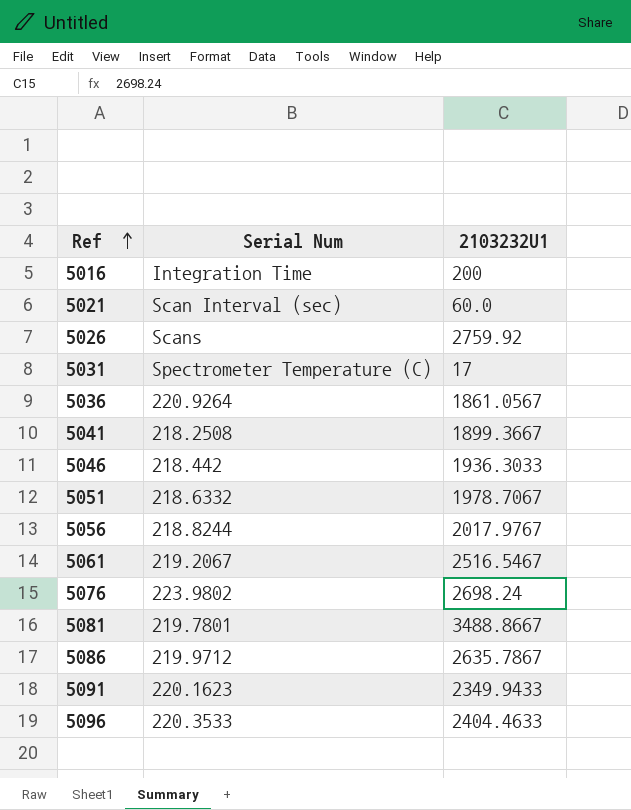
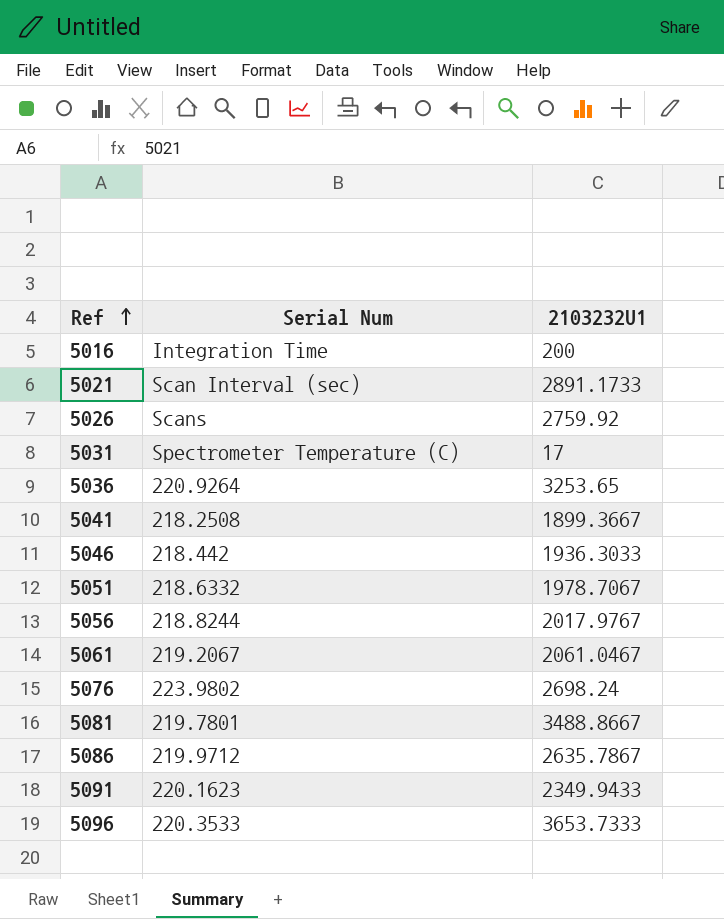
5021 | 2103232U1: 60.0 -> 2891.1733
5036 | 2103232U1: 1861.0567 -> 3253.65
5061 | 2103232U1: 2516.5467 -> 2061.0467
5096 | 2103232U1: 2404.4633 -> 3653.7333

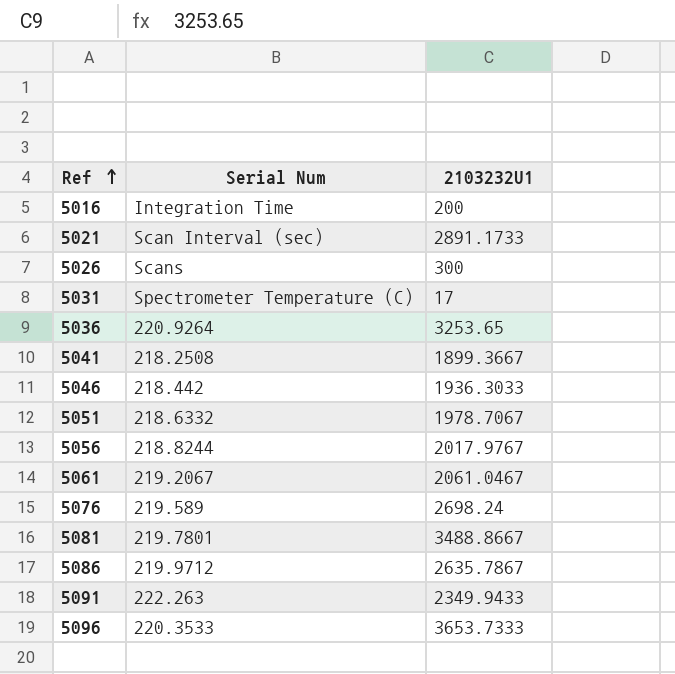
5026 | 2103232U1: 2759.92 -> 300
5076 | Serial Num: 223.9802 -> 219.589
5091 | Serial Num: 220.1623 -> 222.263

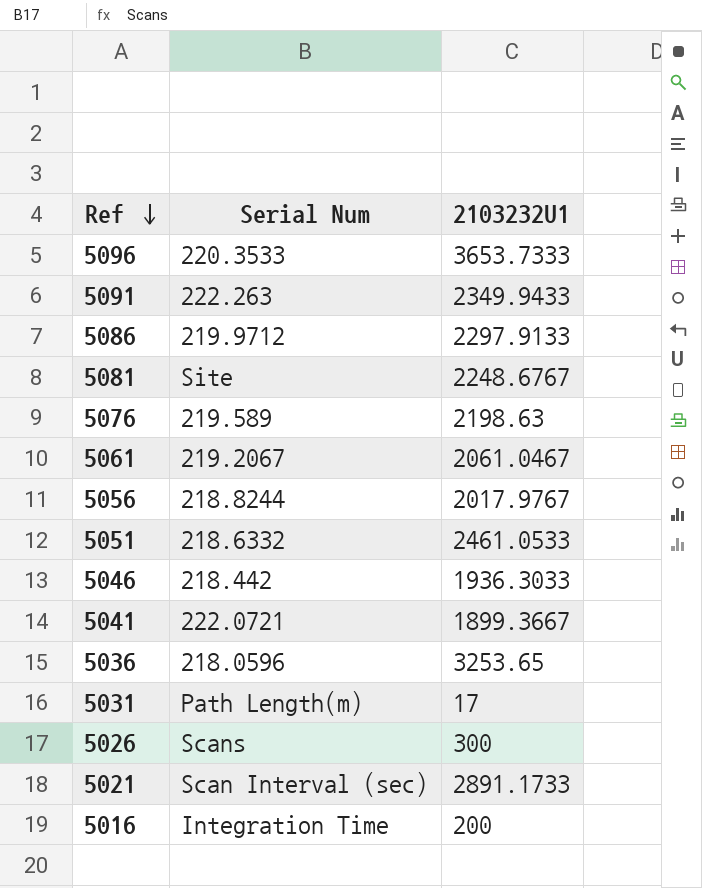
row order: Ref ascending -> Ref descending
5086 | 2103232U1: 2635.7867 -> 2297.9133
5081 | Serial Num: 219.7801 -> Site
5081 | 2103232U1: 3488.8667 -> 2248.6767
5076 | 2103232U1: 2698.24 -> 2198.63
5051 | 2103232U1: 1978.7067 -> 2461.0533
5041 | Serial Num: 218.2508 -> 222.0721
5036 | Serial Num: 220.9264 -> 218.0596
5031 | Serial Num: Spectrometer Temperature (C) -> Path Length(m)

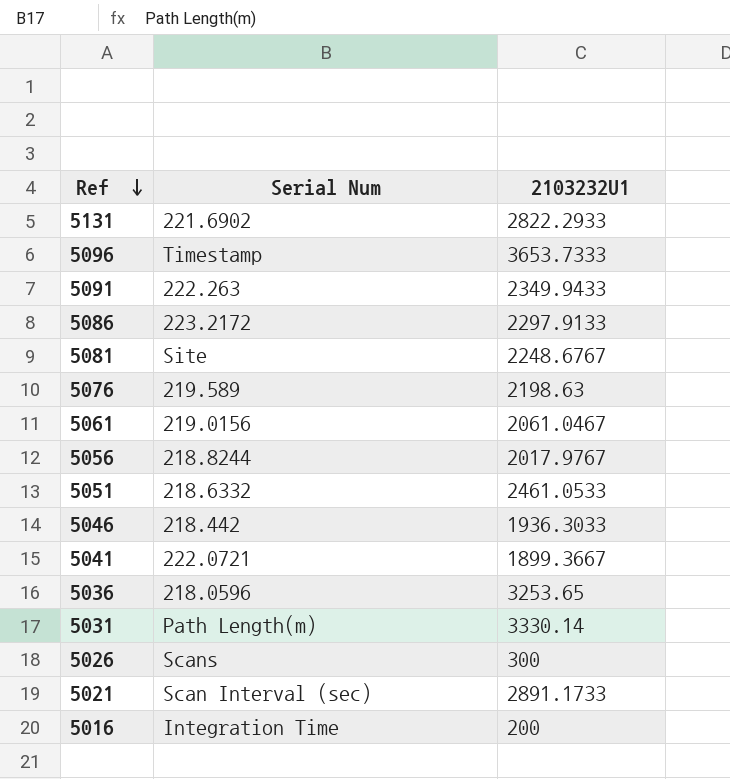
row 5131: none -> 221.6902 | 2822.2933
5096 | Serial Num: 220.3533 -> Timestamp
5086 | Serial Num: 219.9712 -> 223.2172
5061 | Serial Num: 219.2067 -> 219.0156
5031 | 2103232U1: 17 -> 3330.14

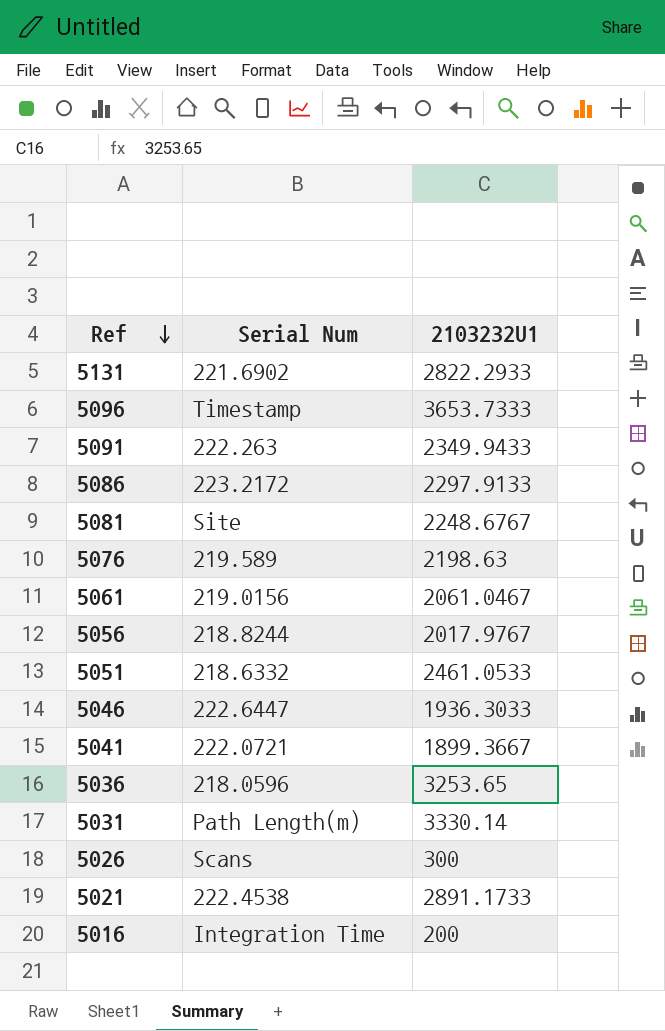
5046 | Serial Num: 218.442 -> 222.6447
5021 | Serial Num: Scan Interval (sec) -> 222.4538

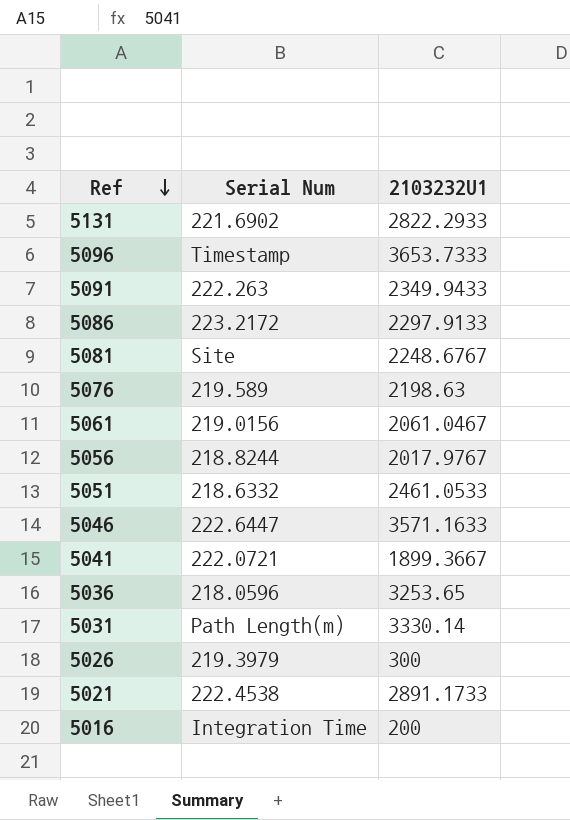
5046 | 2103232U1: 1936.3033 -> 3571.1633
5026 | Serial Num: Scans -> 219.3979

